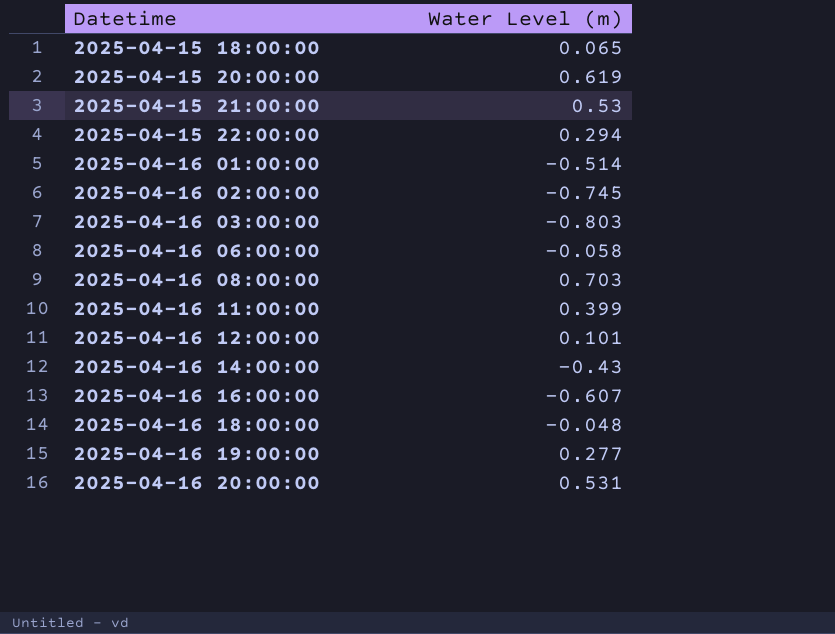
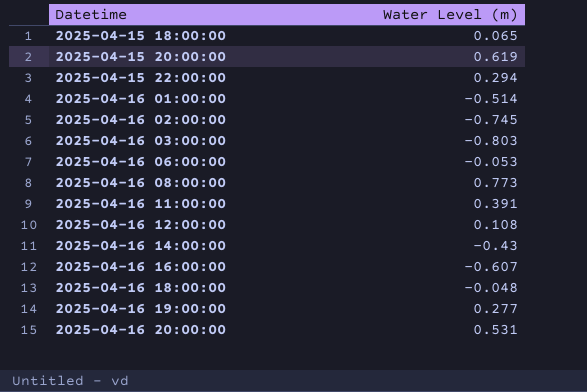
row 2025-04-15 21:00:00: 0.53 -> none
2025-04-16 06:00:00 | Water Level (m): -0.058 -> -0.053
2025-04-16 08:00:00 | Water Level (m): 0.703 -> 0.773
2025-04-16 11:00:00 | Water Level (m): 0.399 -> 0.391
2025-04-16 12:00:00 | Water Level (m): 0.101 -> 0.108

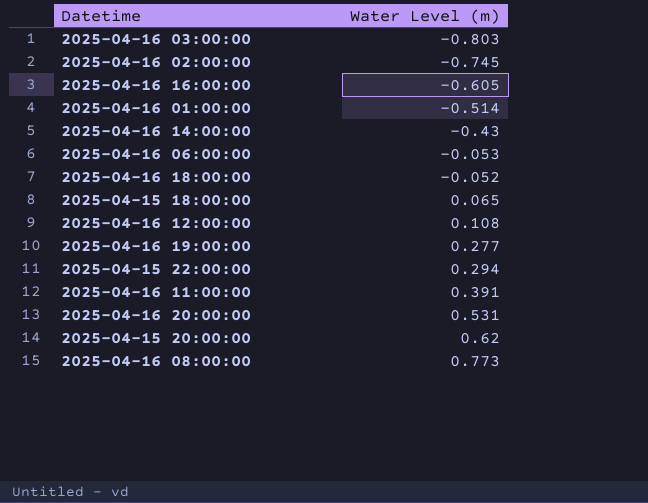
row order: Datetime ascending -> Water Level (m) ascending
2025-04-16 16:00:00 | Water Level (m): -0.607 -> -0.605
2025-04-16 18:00:00 | Water Level (m): -0.048 -> -0.052
2025-04-15 20:00:00 | Water Level (m): 0.619 -> 0.62

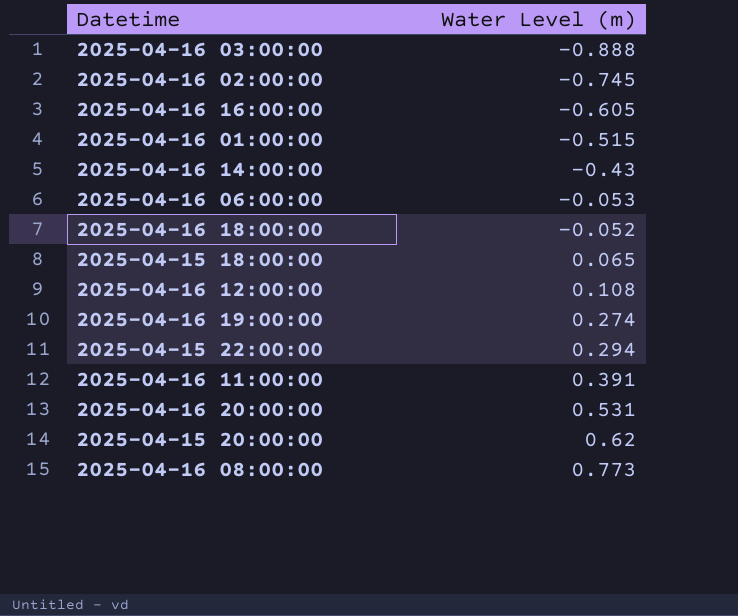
2025-04-16 03:00:00 | Water Level (m): -0.803 -> -0.888
2025-04-16 01:00:00 | Water Level (m): -0.514 -> -0.515
2025-04-16 19:00:00 | Water Level (m): 0.277 -> 0.274

